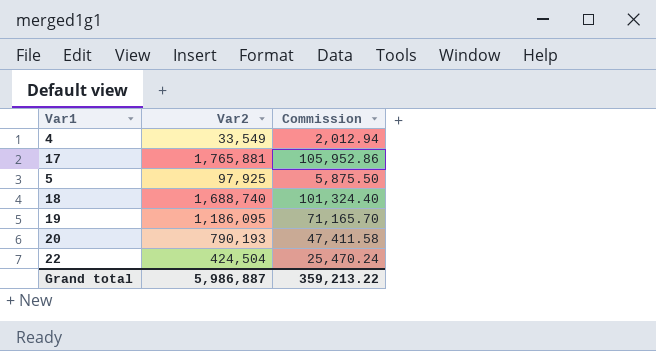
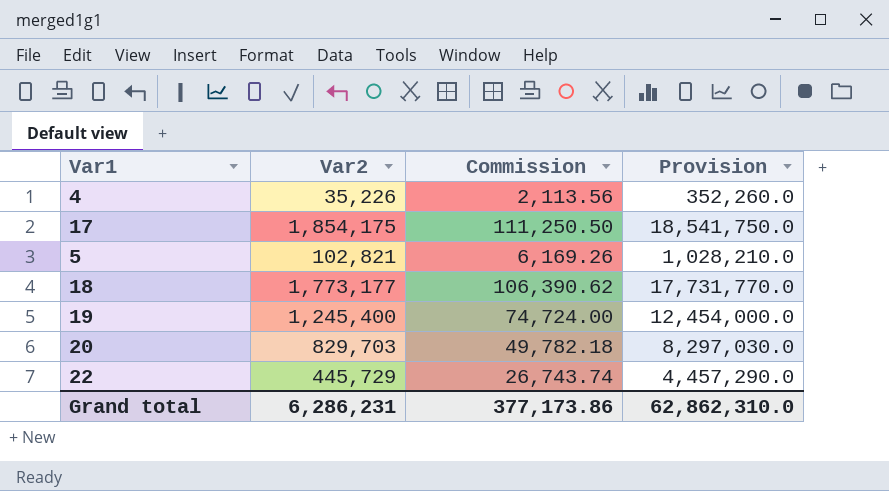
column Provision | formula: none -> [Var2] * 10
4 | Var2: 33,549 -> 35,226
4 | Commission: 2,012.94 -> 2,113.56
17 | Var2: 1,765,881 -> 1,854,175
17 | Commission: 105,952.86 -> 111,250.50
5 | Var2: 97,925 -> 102,821
5 | Commission: 5,875.50 -> 6,169.26
18 | Var2: 1,688,740 -> 1,773,177
18 | Commission: 101,324.40 -> 106,390.62
19 | Var2: 1,186,095 -> 1,245,400
19 | Commission: 71,165.70 -> 74,724.00
20 | Var2: 790,193 -> 829,703
20 | Commission: 47,411.58 -> 49,782.18
22 | Var2: 424,504 -> 445,729
22 | Commission: 25,470.24 -> 26,743.74
Grand total | Var2: 5,986,887 -> 6,286,231
Grand total | Commission: 359,213.22 -> 377,173.86

